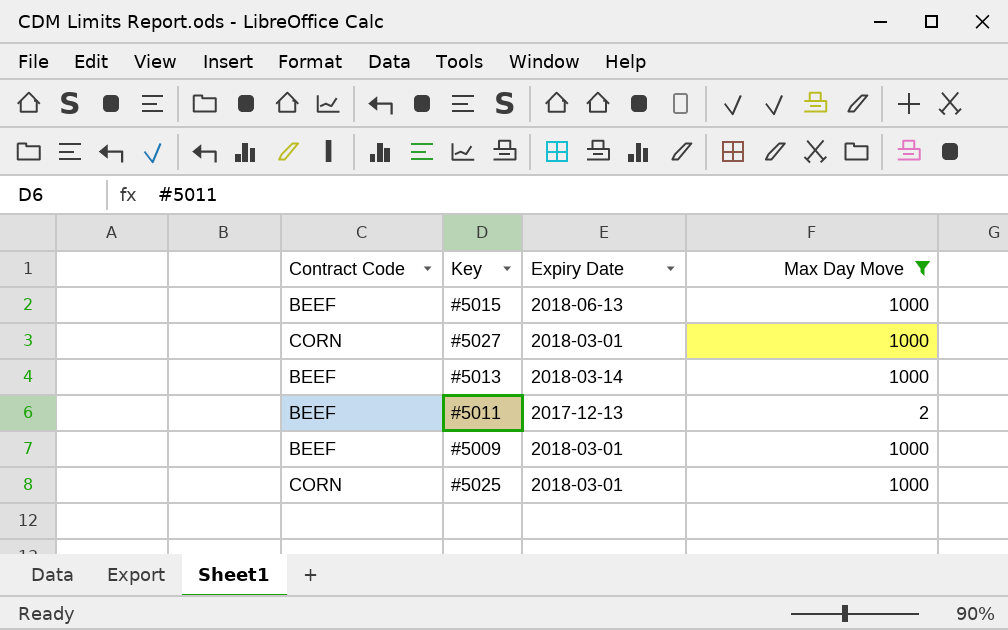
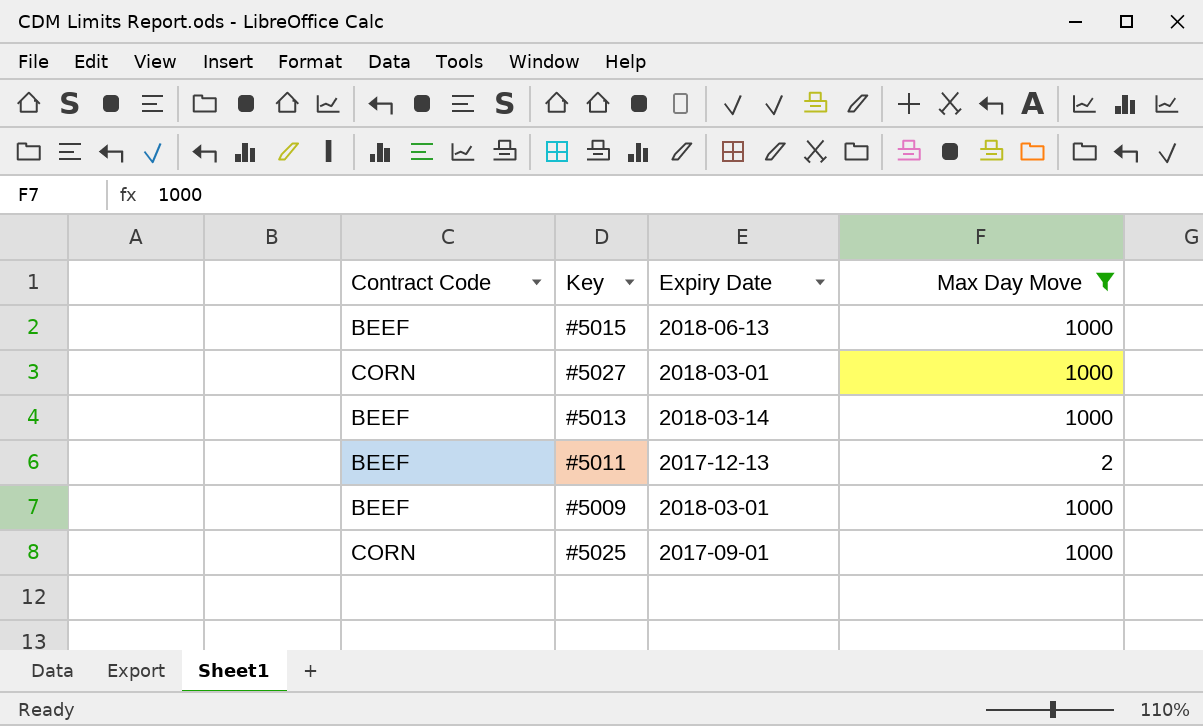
#5025 | Expiry Date: 2018-03-01 -> 2017-09-01

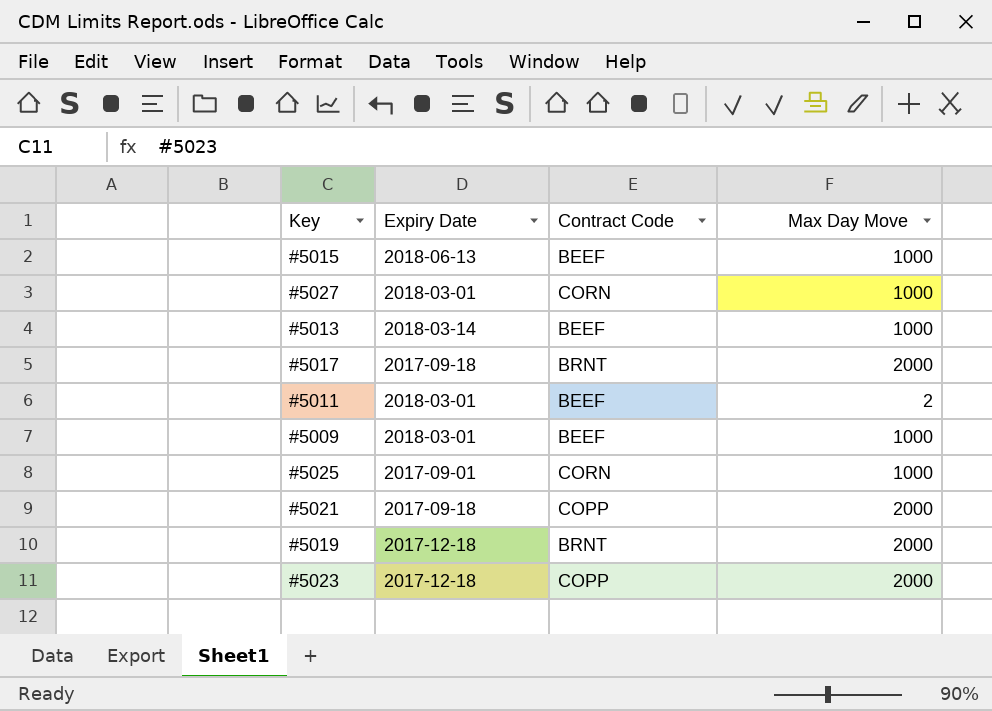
filter: Max Day Move != 2000 -> none
column Contract Code | position: 1 -> 3
#5011 | Expiry Date: 2017-12-13 -> 2018-03-01

